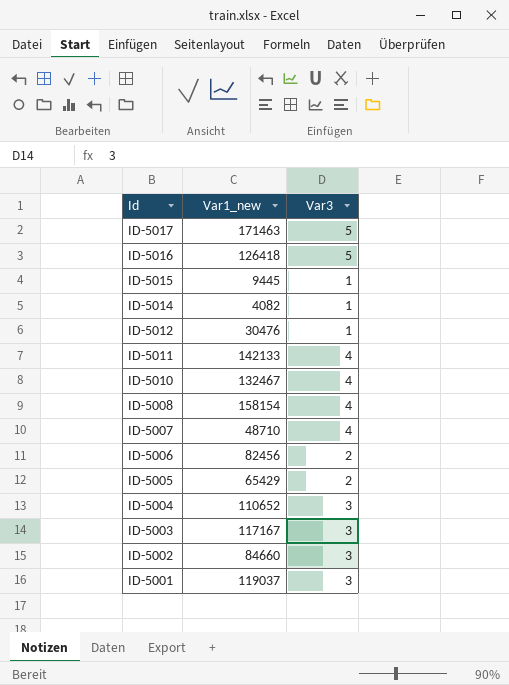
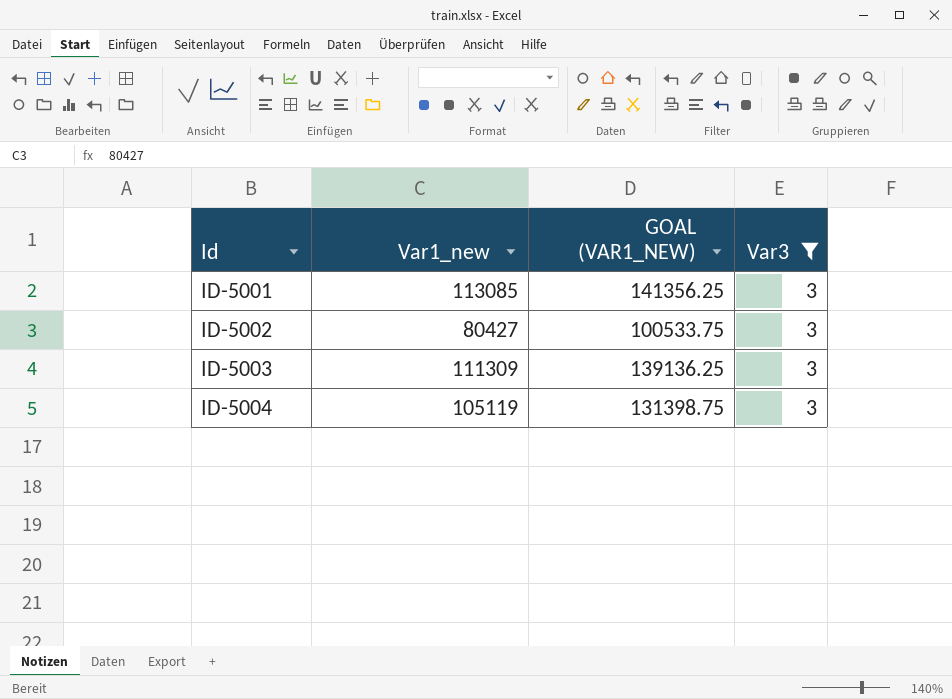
filter: none -> Var3 = 3
row order: Id descending -> Id ascending
column GOAL (VAR1_NEW) | formula: none -> [Var1_new] * 1.25
ID-5001 | Var1_new: 119037 -> 113085
ID-5002 | Var1_new: 84660 -> 80427
ID-5003 | Var1_new: 117167 -> 111309
ID-5004 | Var1_new: 110652 -> 105119

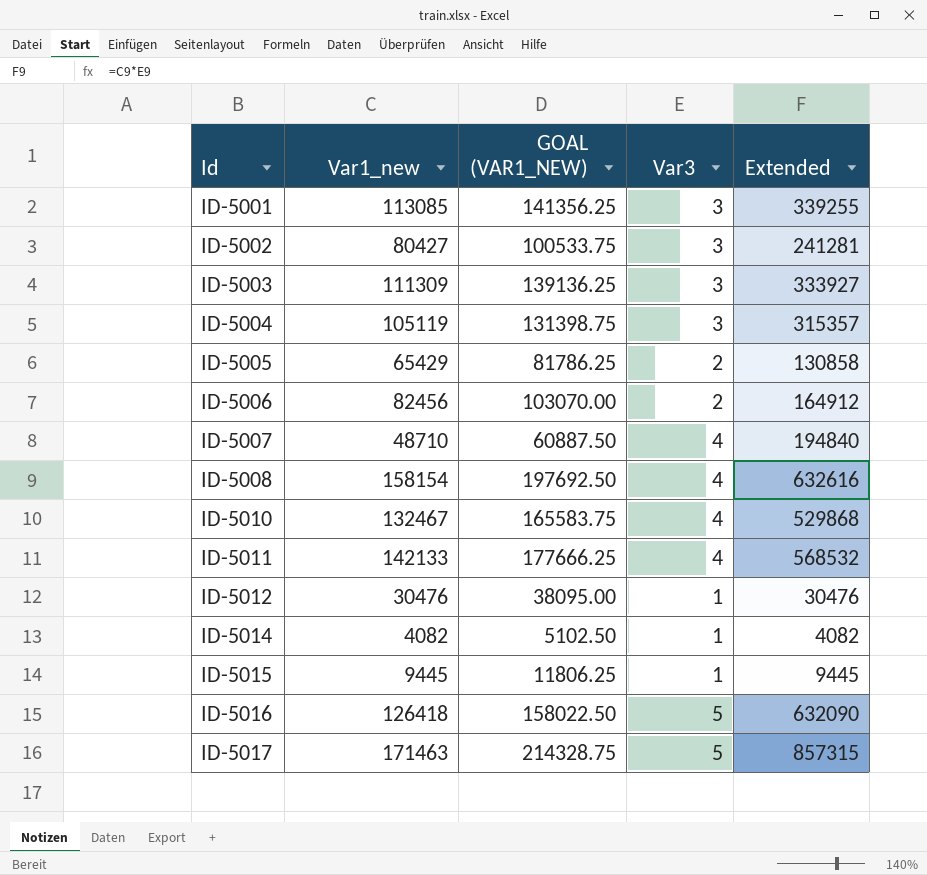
filter: Var3 = 3 -> none
column Extended | formula: none -> [Var1_new] * [Var3]

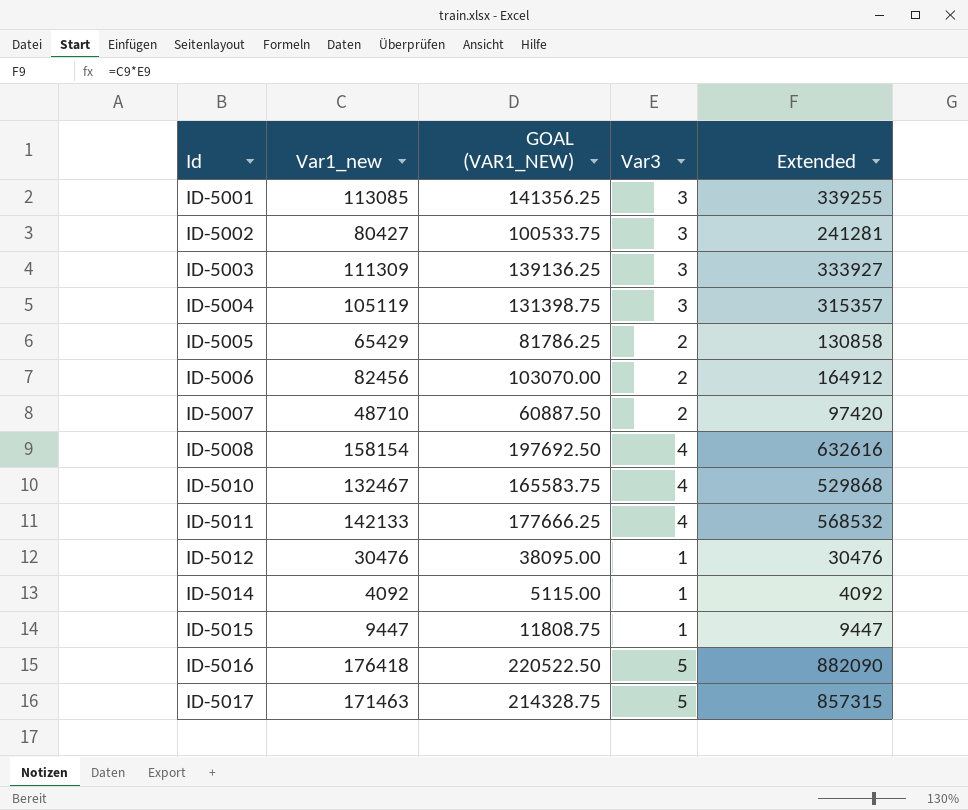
ID-5007 | Var3: 4 -> 2
ID-5007 | Extended: 194840 -> 97420
ID-5014 | Var1_new: 4082 -> 4092
ID-5014 | GOAL (VAR1_NEW): 5102.50 -> 5115.00
ID-5014 | Extended: 4082 -> 4092
ID-5015 | Var1_new: 9445 -> 9447
ID-5015 | GOAL (VAR1_NEW): 11806.25 -> 11808.75
ID-5015 | Extended: 9445 -> 9447
ID-5016 | Var1_new: 126418 -> 176418
ID-5016 | GOAL (VAR1_NEW): 158022.50 -> 220522.50
ID-5016 | Extended: 632090 -> 882090

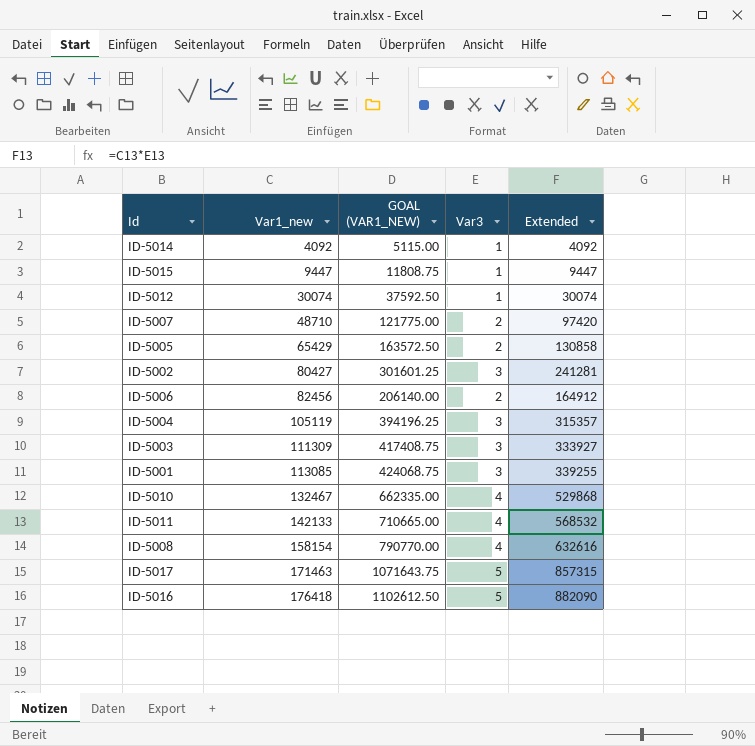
row order: Id ascending -> Var1_new ascending
column GOAL (VAR1_NEW) | formula: [Var1_new] * 1.25 -> [Extended] * 1.25
ID-5012 | Var1_new: 30476 -> 30074
ID-5012 | Extended: 30476 -> 30074

